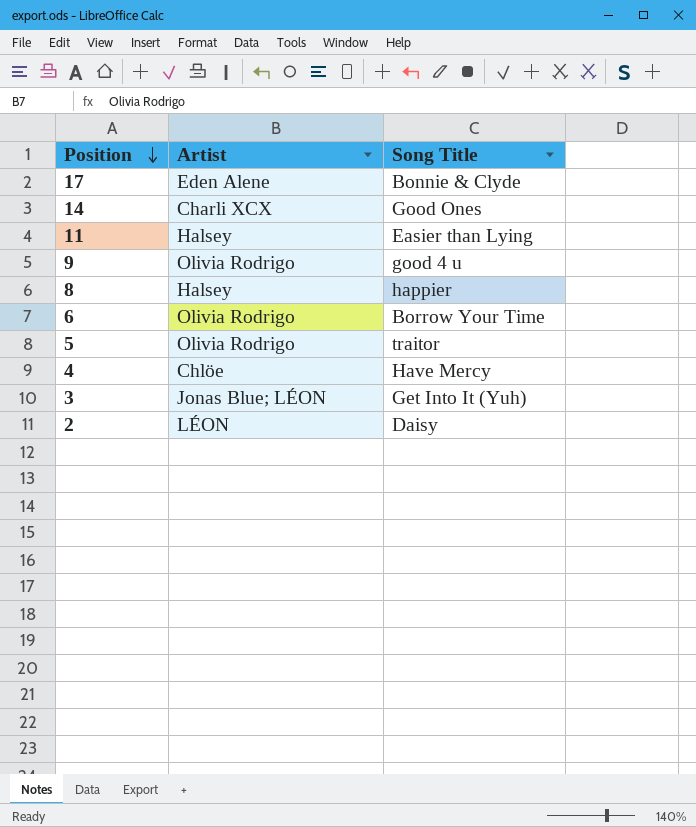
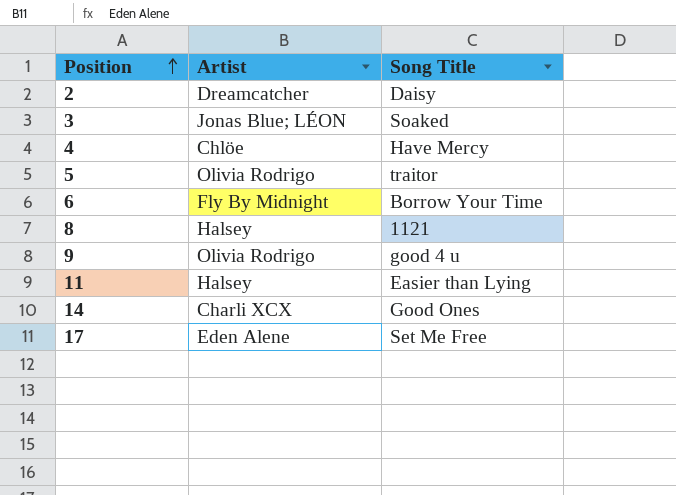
row order: Position descending -> Position ascending
2 | Artist: LÉON -> Dreamcatcher
3 | Song Title: Get Into It (Yuh) -> Soaked
6 | Artist: Olivia Rodrigo -> Fly By Midnight
8 | Song Title: happier -> 1121
17 | Song Title: Bonnie & Clyde -> Set Me Free

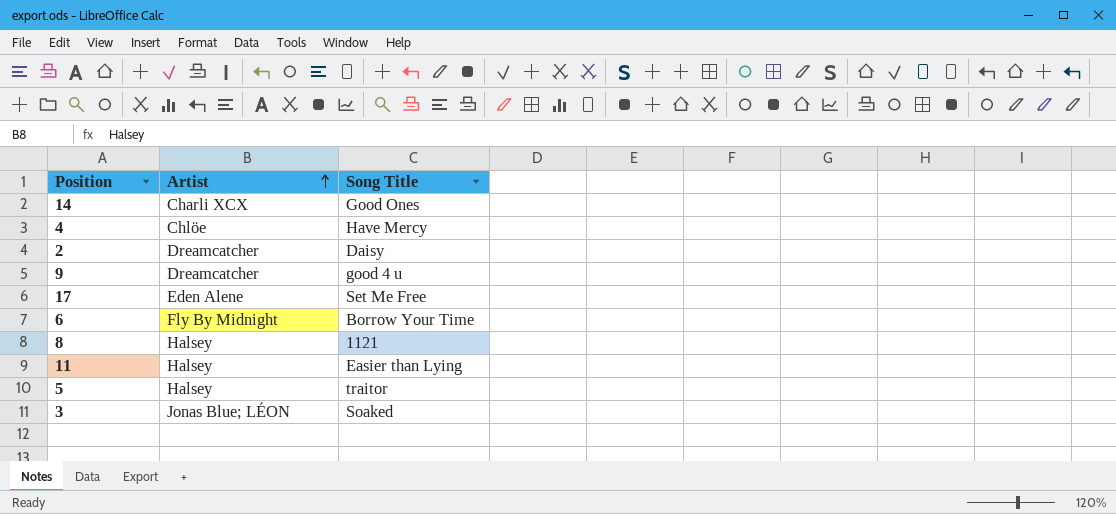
row order: Position ascending -> Artist ascending
9 | Artist: Olivia Rodrigo -> Dreamcatcher
5 | Artist: Olivia Rodrigo -> Halsey

